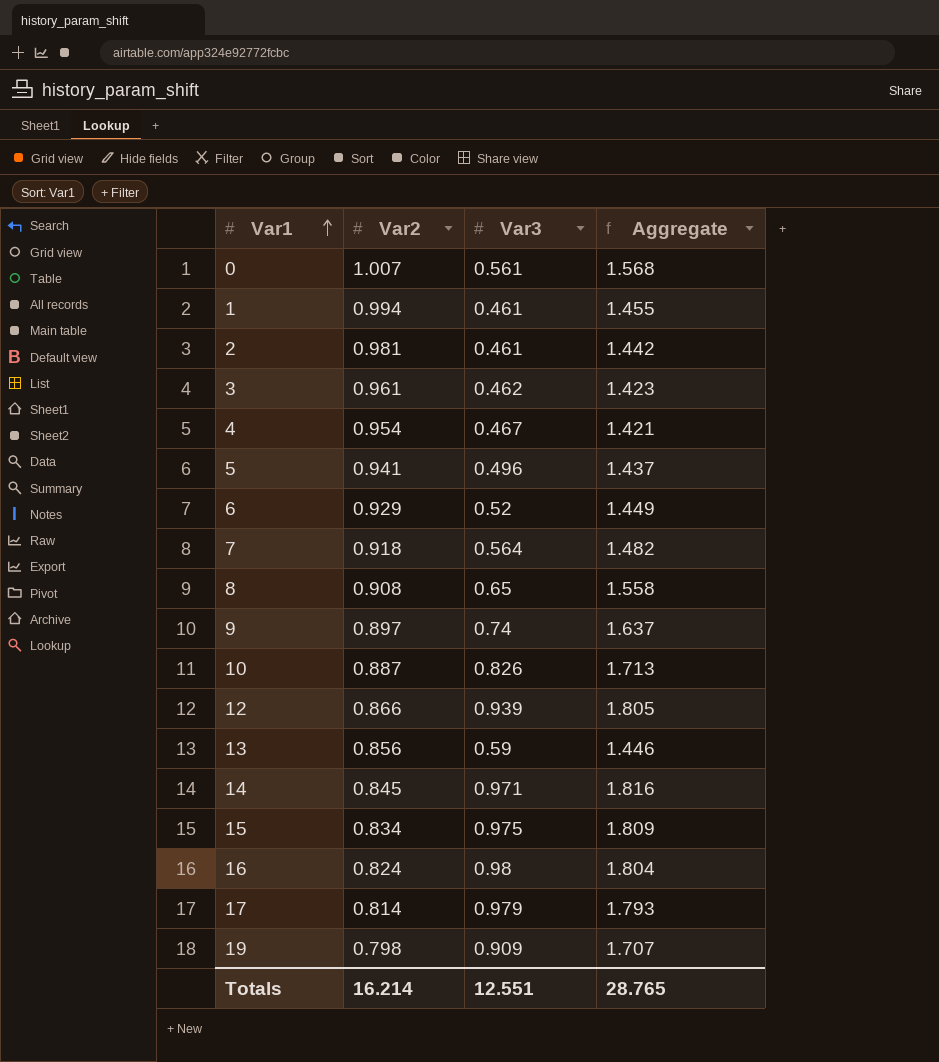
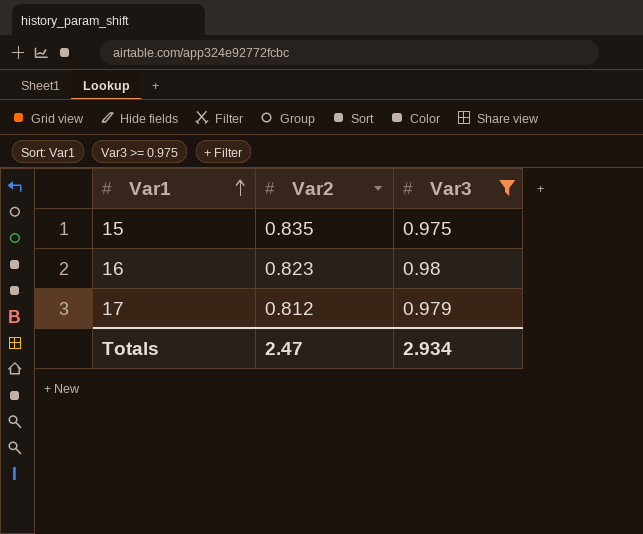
filter: none -> Var3 >= 0.975
column Aggregate | formula: [Var2] + [Var3] -> none
15 | Var2: 0.834 -> 0.835
16 | Var2: 0.824 -> 0.823
17 | Var2: 0.814 -> 0.812
Totals | Var2: 16.214 -> 2.47
Totals | Var3: 12.551 -> 2.934

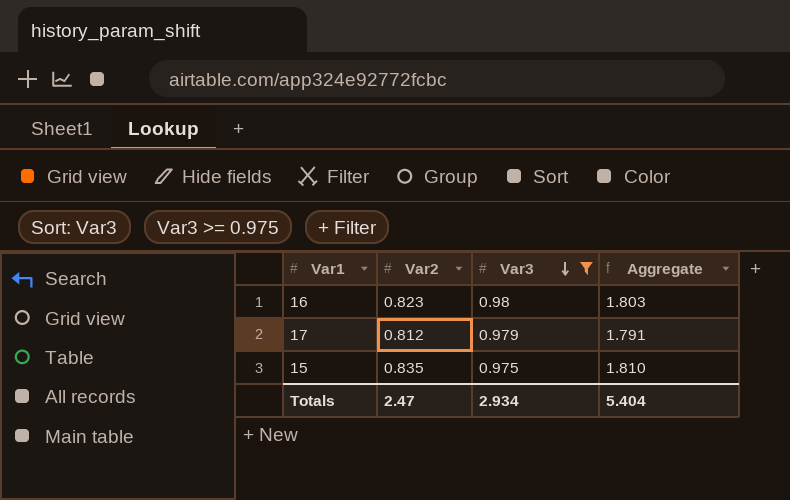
row order: Var1 ascending -> Var3 descending
column Aggregate | formula: none -> [Var2] + [Var3]

